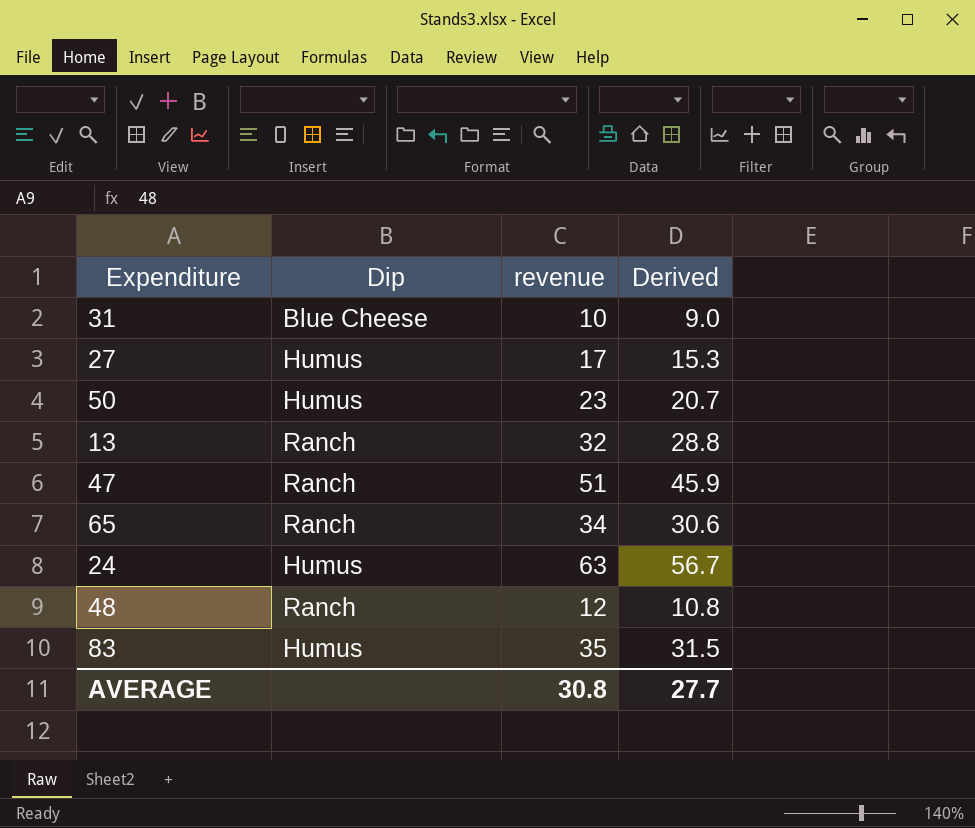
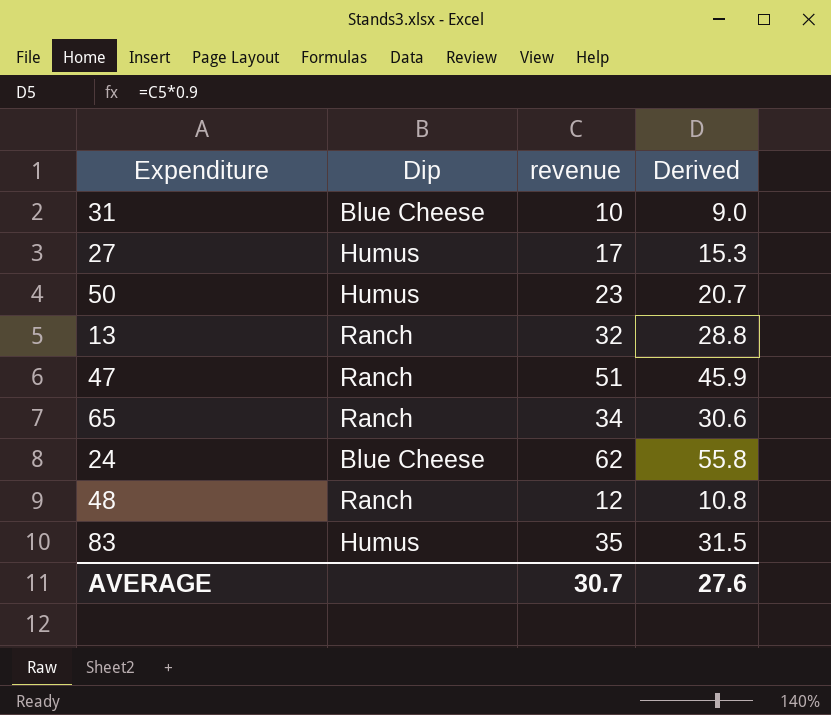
24 | Dip: Humus -> Blue Cheese
24 | revenue: 63 -> 62
24 | Derived: 56.7 -> 55.8
AVERAGE | revenue: 30.8 -> 30.7
AVERAGE | Derived: 27.7 -> 27.6

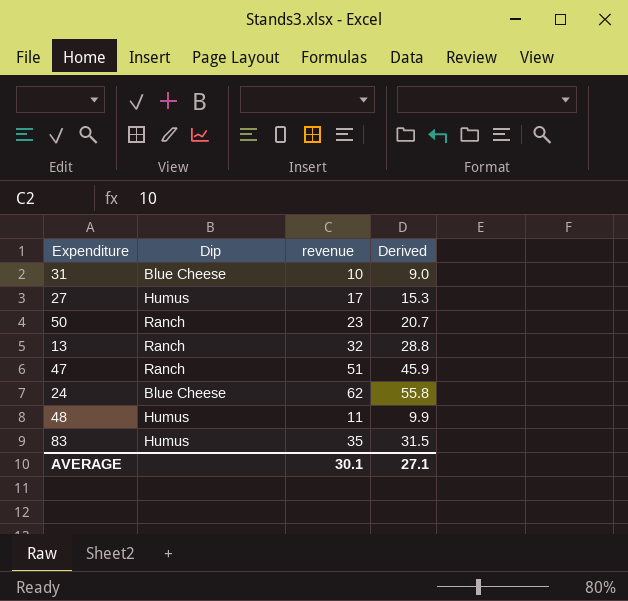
row 65: Ranch | 34 | 30.6 -> none
50 | Dip: Humus -> Ranch
48 | Dip: Ranch -> Humus
48 | revenue: 12 -> 11
48 | Derived: 10.8 -> 9.9
AVERAGE | revenue: 30.7 -> 30.1
AVERAGE | Derived: 27.6 -> 27.1

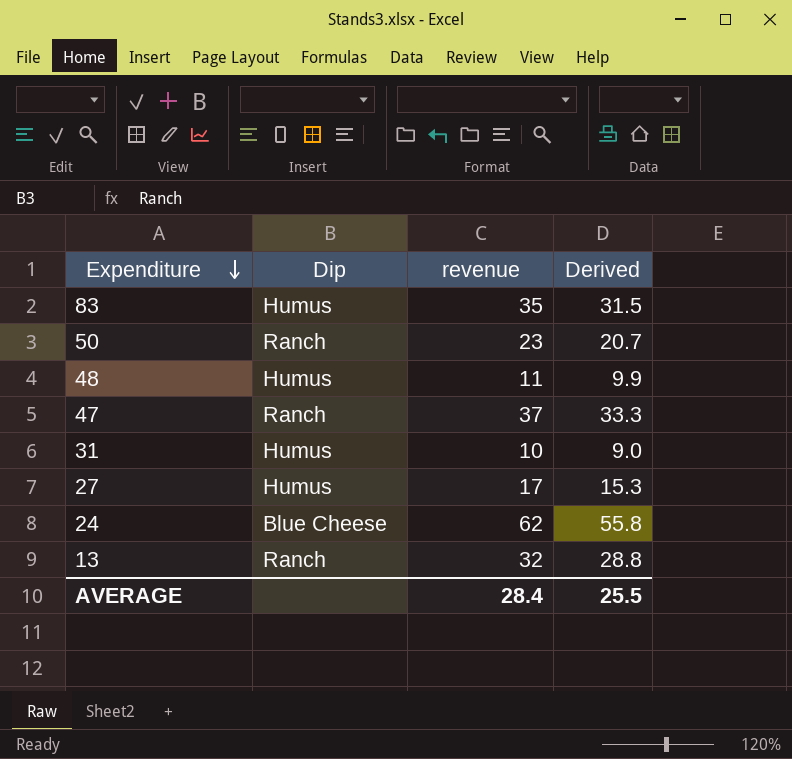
row order: none -> Expenditure descending
47 | revenue: 51 -> 37
47 | Derived: 45.9 -> 33.3
31 | Dip: Blue Cheese -> Humus
AVERAGE | revenue: 30.1 -> 28.4
AVERAGE | Derived: 27.1 -> 25.5

